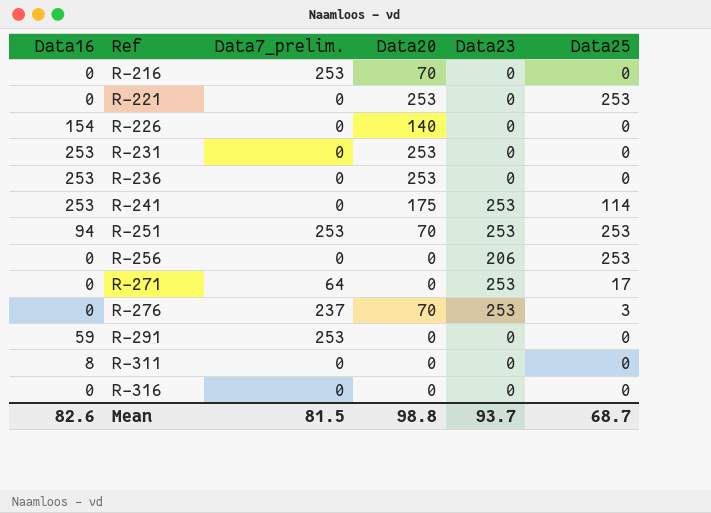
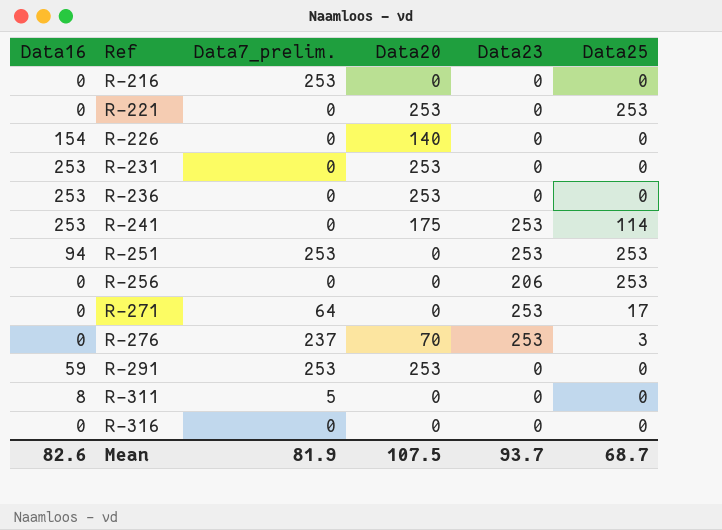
R-216 | Data20: 70 -> 0
R-251 | Data20: 70 -> 0
R-291 | Data20: 0 -> 253
R-311 | Data7_prelim.: 0 -> 5
Mean | Data7_prelim.: 81.5 -> 81.9
Mean | Data20: 98.8 -> 107.5

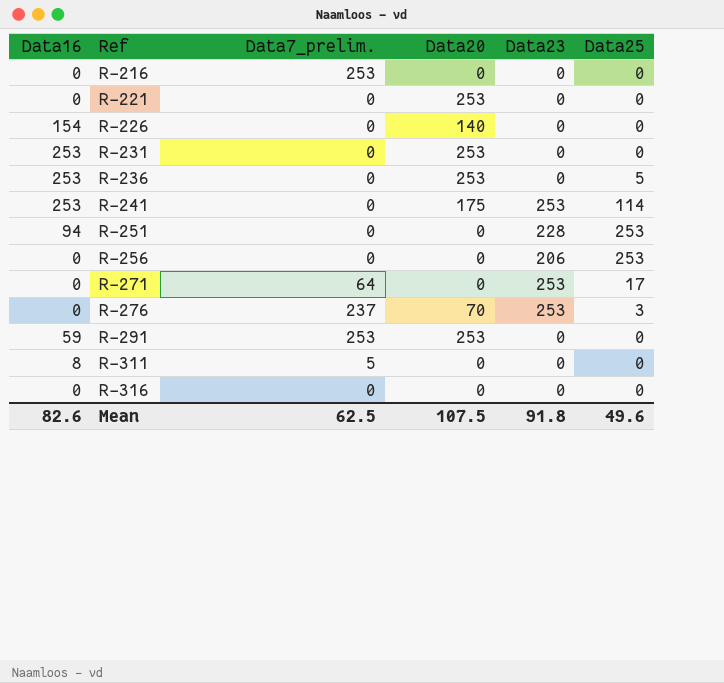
R-221 | Data25: 253 -> 0
R-236 | Data25: 0 -> 5
R-251 | Data7_prelim.: 253 -> 0
R-251 | Data23: 253 -> 228
Mean | Data7_prelim.: 81.9 -> 62.5
Mean | Data23: 93.7 -> 91.8
Mean | Data25: 68.7 -> 49.6

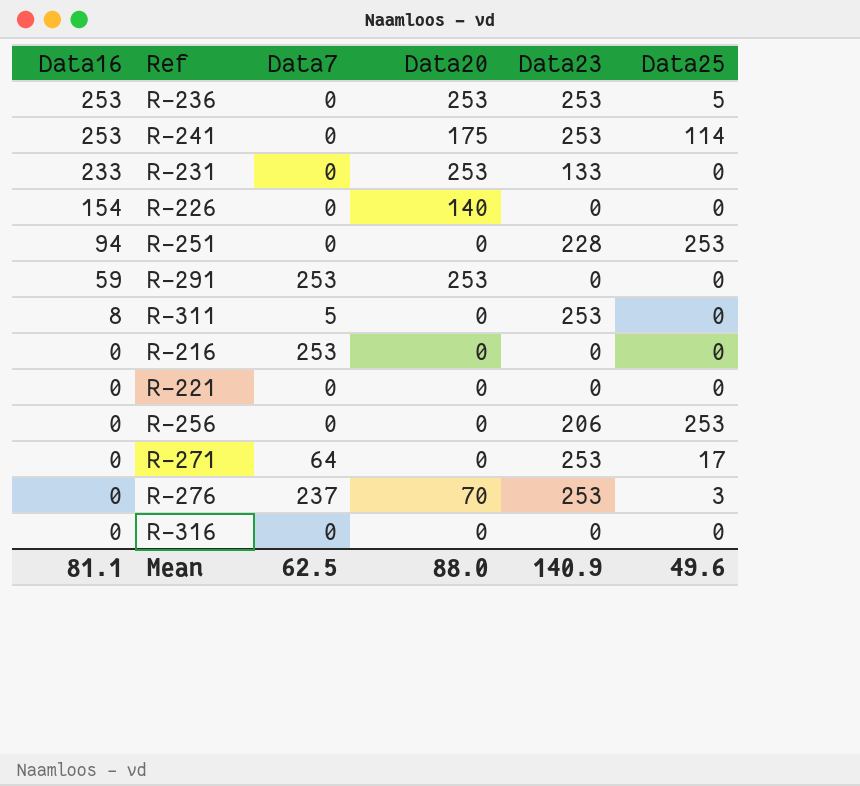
row order: Ref ascending -> Data16 descending
column name: Data7_prelim. -> Data7
R-236 | Data23: 0 -> 253
R-231 | Data16: 253 -> 233
R-231 | Data23: 0 -> 133
R-311 | Data23: 0 -> 253
R-221 | Data20: 253 -> 0
Mean | Data16: 82.6 -> 81.1
Mean | Data20: 107.5 -> 88.0
Mean | Data23: 91.8 -> 140.9

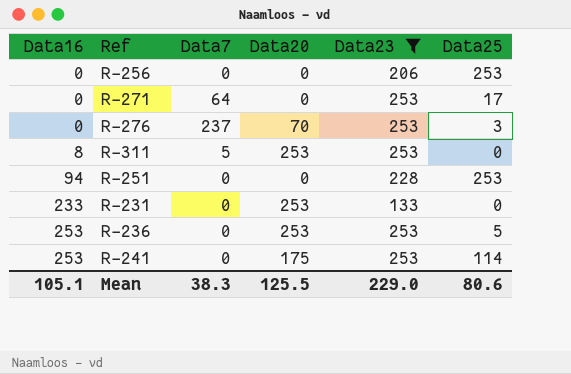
filter: none -> Data23 != 0
row order: Data16 descending -> Data16 ascending
R-311 | Data20: 0 -> 253
Mean | Data16: 81.1 -> 105.1
Mean | Data7: 62.5 -> 38.3
Mean | Data20: 88.0 -> 125.5
Mean | Data23: 140.9 -> 229.0
Mean | Data25: 49.6 -> 80.6

